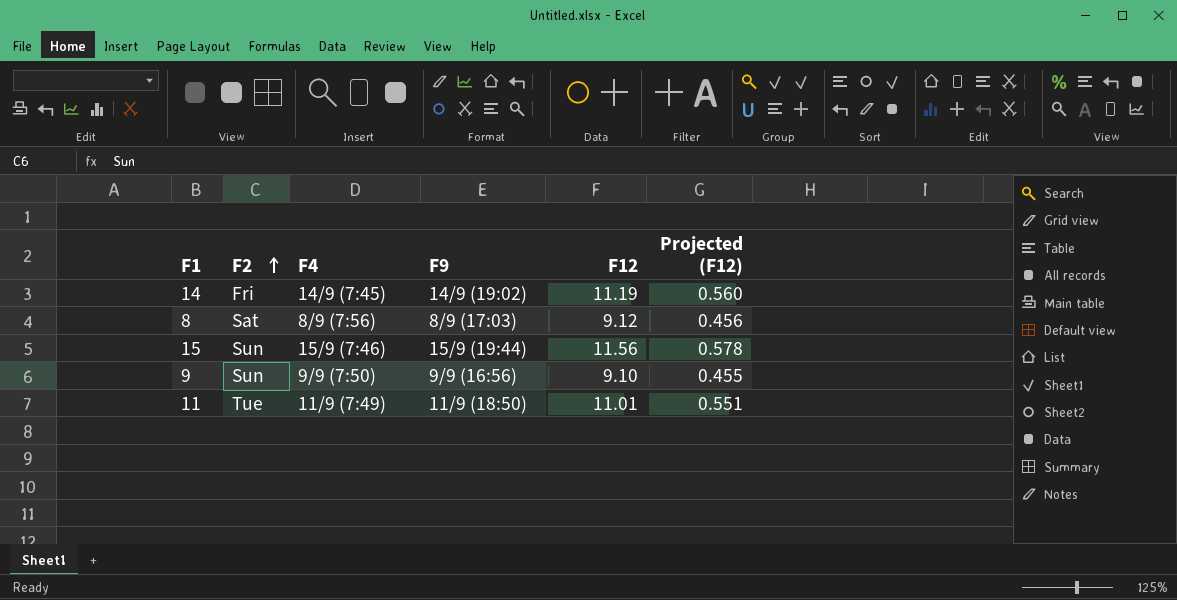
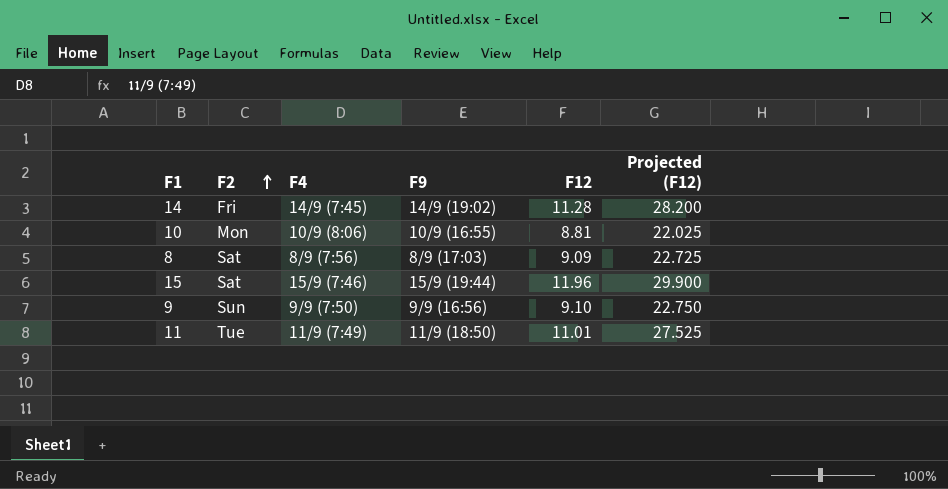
column Projected (F12) | formula: [F12] * 0.05 -> [F12] * 2.5
14 | F12: 11.19 -> 11.28
row 10: none -> Mon | 10/9 (8:06) | 10/9 (16:55) | 8.81 | 22.025
8 | F12: 9.12 -> 9.09
15 | F2: Sun -> Sat
15 | F12: 11.56 -> 11.96

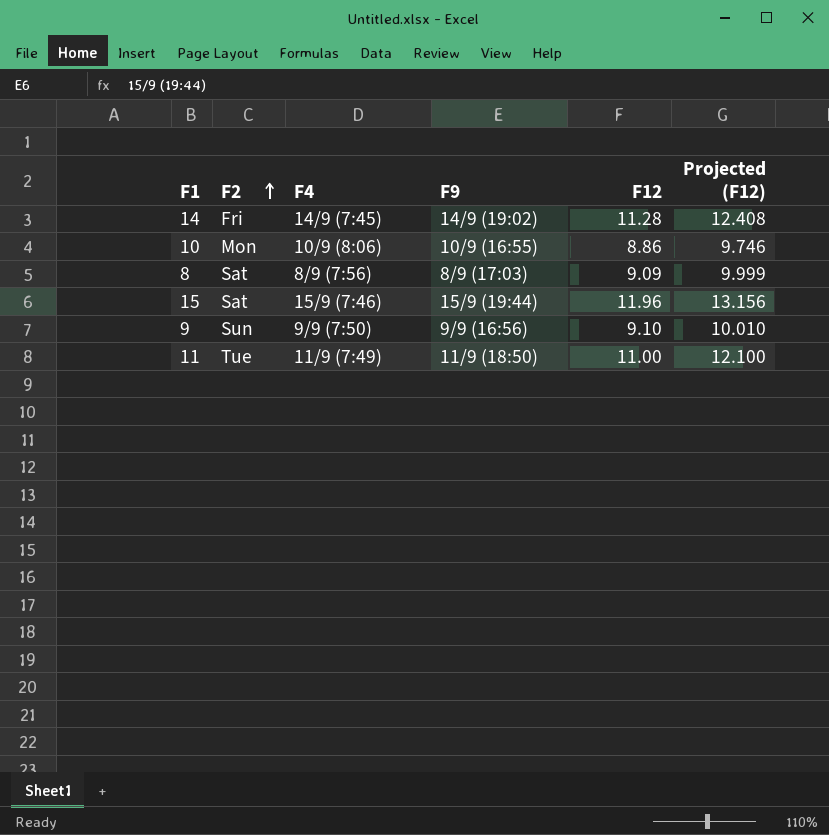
column Projected (F12) | formula: [F12] * 2.5 -> [F12] * 1.1
10 | F12: 8.81 -> 8.86
11 | F12: 11.01 -> 11.00

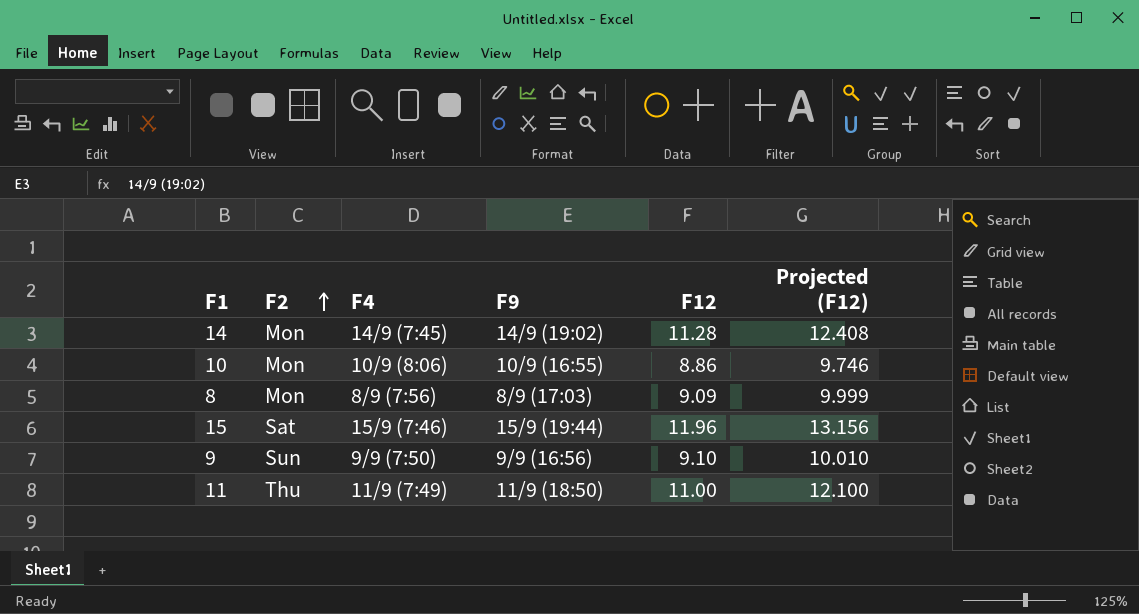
14 | F2: Fri -> Mon
8 | F2: Sat -> Mon
11 | F2: Tue -> Thu

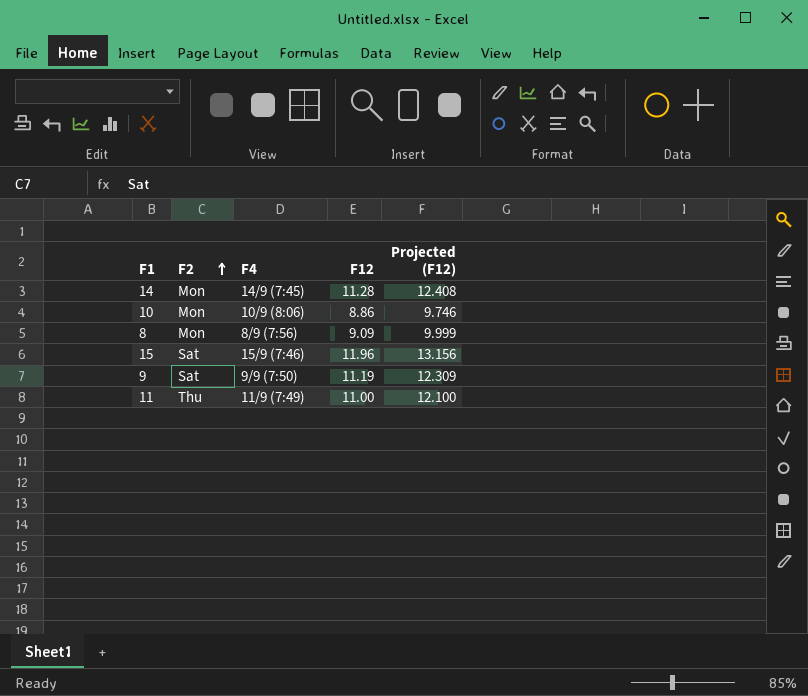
column F9 | position: 4 -> none
9 | F2: Sun -> Sat
9 | F12: 9.10 -> 11.19
9 | Projected (F12): 10.010 -> 12.309

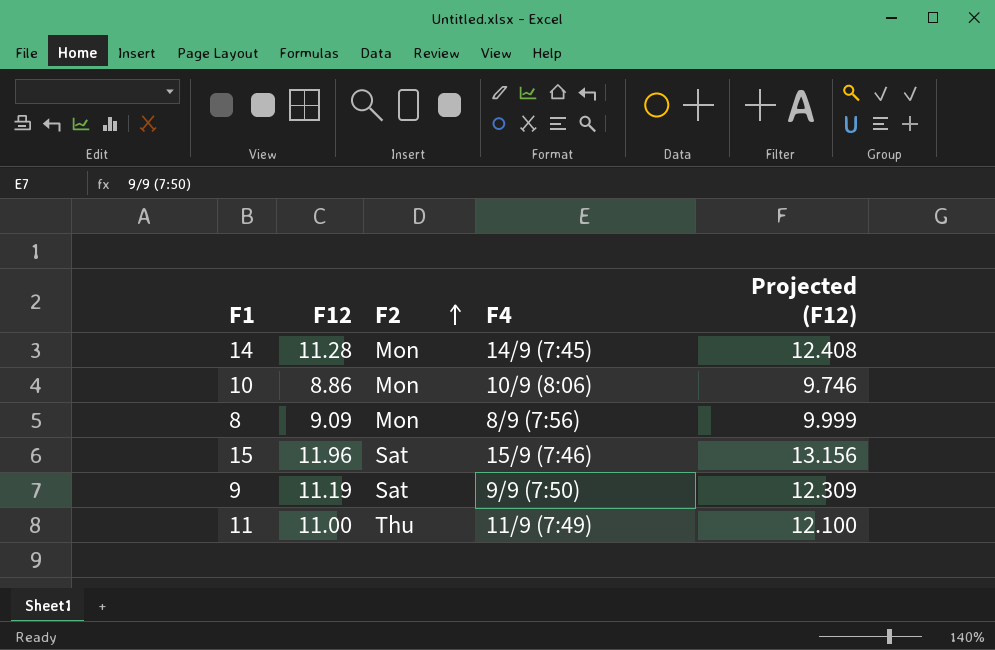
column F12 | position: 4 -> 2

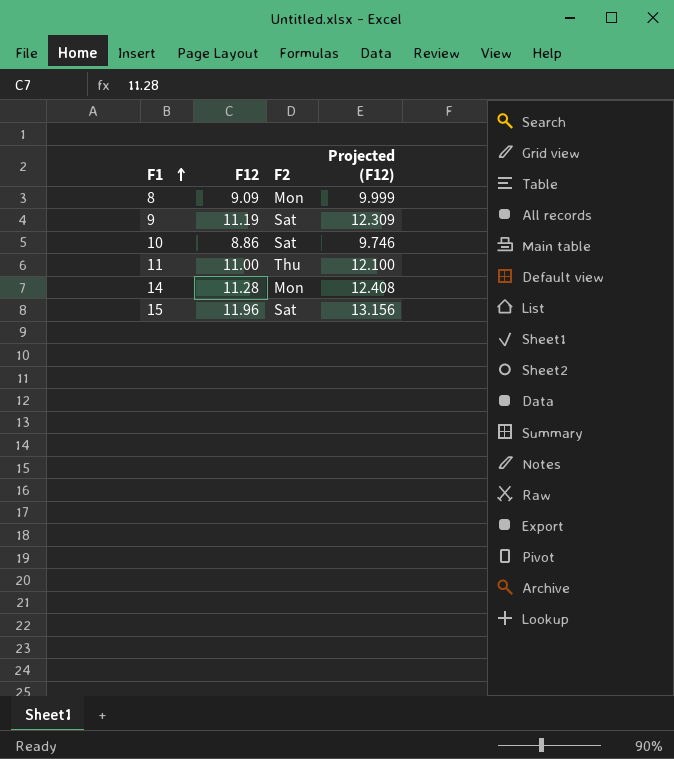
row order: F2 ascending -> F1 ascending
column F4 | position: 4 -> none
10 | F2: Mon -> Sat

